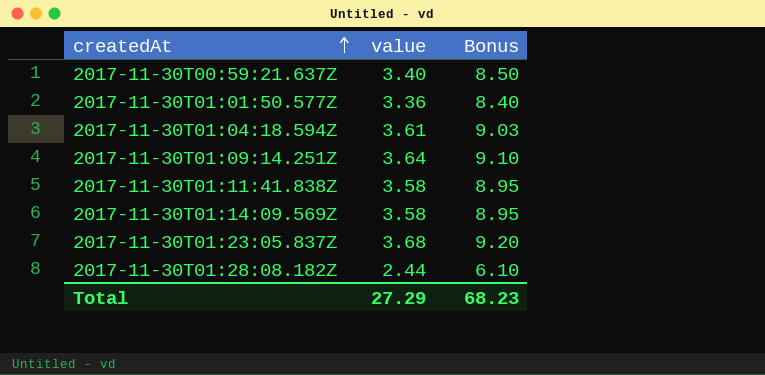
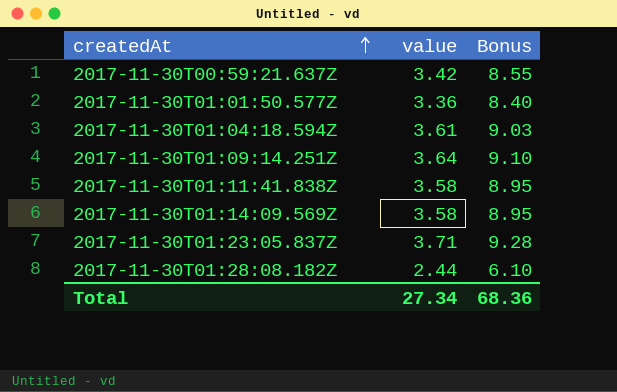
2017-11-30T00:59:21.637Z | value: 3.40 -> 3.42
2017-11-30T00:59:21.637Z | Bonus: 8.50 -> 8.55
2017-11-30T01:23:05.837Z | value: 3.68 -> 3.71
2017-11-30T01:23:05.837Z | Bonus: 9.20 -> 9.28
Total | value: 27.29 -> 27.34
Total | Bonus: 68.23 -> 68.36

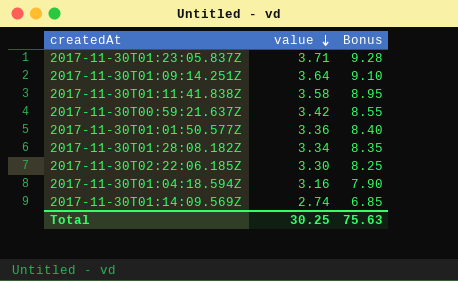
row order: createdAt ascending -> value descending
2017-11-30T01:28:08.182Z | value: 2.44 -> 3.34
2017-11-30T01:28:08.182Z | Bonus: 6.10 -> 8.35
row 2017-11-30T02:22:06.185Z: none -> 3.30 | 8.25
2017-11-30T01:04:18.594Z | value: 3.61 -> 3.16
2017-11-30T01:04:18.594Z | Bonus: 9.03 -> 7.90
2017-11-30T01:14:09.569Z | value: 3.58 -> 2.74
2017-11-30T01:14:09.569Z | Bonus: 8.95 -> 6.85
Total | value: 27.34 -> 30.25
Total | Bonus: 68.36 -> 75.63

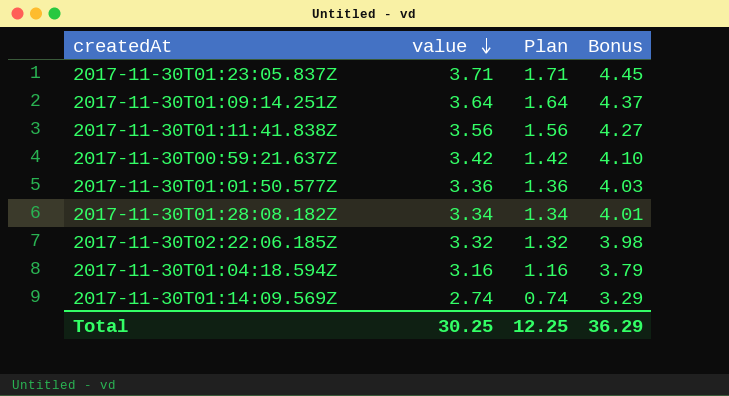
column Plan | formula: none -> [value] - 2
column Bonus | formula: [value] * 2.5 -> [value] * 1.2
2017-11-30T01:11:41.838Z | value: 3.58 -> 3.56
2017-11-30T02:22:06.185Z | value: 3.30 -> 3.32
Total | Bonus: 75.63 -> 36.29

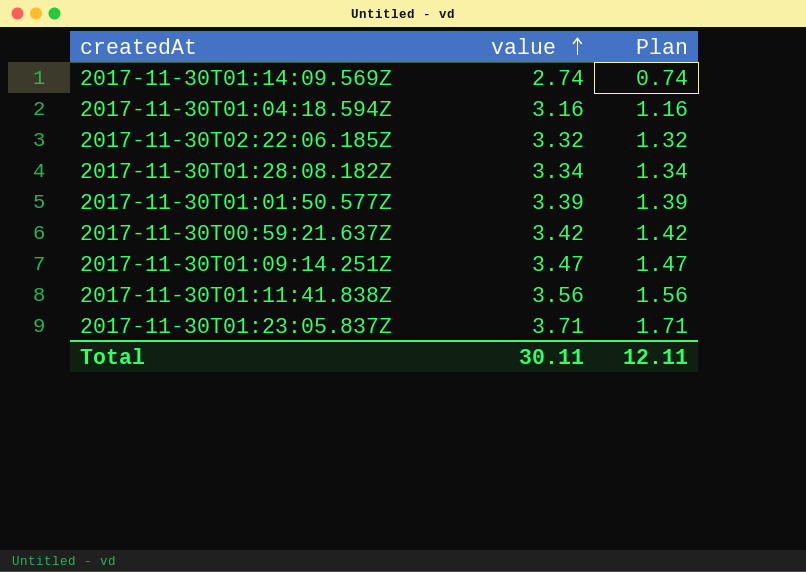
row order: value descending -> value ascending
column Bonus | formula: [value] * 1.2 -> none
2017-11-30T01:01:50.577Z | value: 3.36 -> 3.39
2017-11-30T01:01:50.577Z | Plan: 1.36 -> 1.39
2017-11-30T01:09:14.251Z | value: 3.64 -> 3.47
2017-11-30T01:09:14.251Z | Plan: 1.64 -> 1.47
Total | value: 30.25 -> 30.11
Total | Plan: 12.25 -> 12.11

